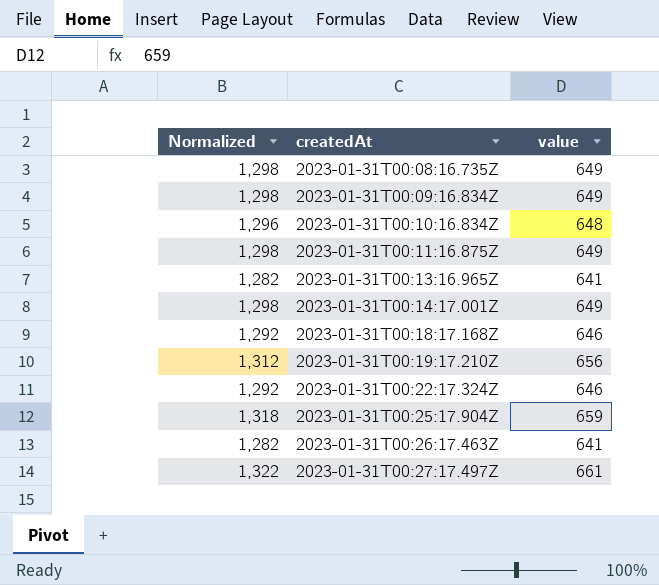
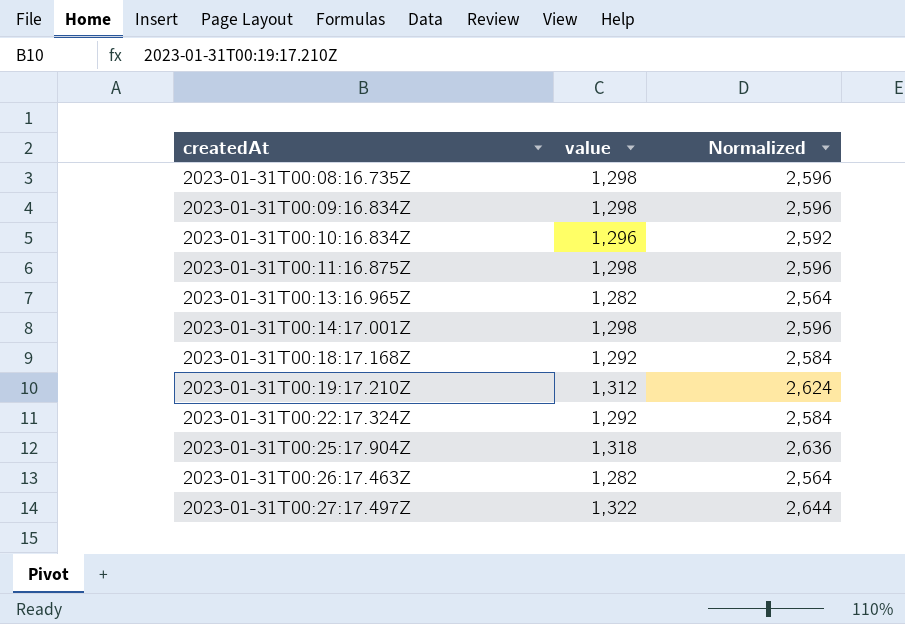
column Normalized | position: 1 -> 3
2023-01-31T00:08:16.735Z | value: 649 -> 1,298
2023-01-31T00:08:16.735Z | Normalized: 1,298 -> 2,596
2023-01-31T00:09:16.834Z | value: 649 -> 1,298
2023-01-31T00:09:16.834Z | Normalized: 1,298 -> 2,596
2023-01-31T00:10:16.834Z | value: 648 -> 1,296
2023-01-31T00:10:16.834Z | Normalized: 1,296 -> 2,592
2023-01-31T00:11:16.875Z | value: 649 -> 1,298
2023-01-31T00:11:16.875Z | Normalized: 1,298 -> 2,596
2023-01-31T00:13:16.965Z | value: 641 -> 1,282
2023-01-31T00:13:16.965Z | Normalized: 1,282 -> 2,564
2023-01-31T00:14:17.001Z | value: 649 -> 1,298
2023-01-31T00:14:17.001Z | Normalized: 1,298 -> 2,596
2023-01-31T00:18:17.168Z | value: 646 -> 1,292
2023-01-31T00:18:17.168Z | Normalized: 1,292 -> 2,584
2023-01-31T00:19:17.210Z | value: 656 -> 1,312
2023-01-31T00:19:17.210Z | Normalized: 1,312 -> 2,624
2023-01-31T00:22:17.324Z | value: 646 -> 1,292
2023-01-31T00:22:17.324Z | Normalized: 1,292 -> 2,584
2023-01-31T00:25:17.904Z | value: 659 -> 1,318
2023-01-31T00:25:17.904Z | Normalized: 1,318 -> 2,636
2023-01-31T00:26:17.463Z | value: 641 -> 1,282
2023-01-31T00:26:17.463Z | Normalized: 1,282 -> 2,564
2023-01-31T00:27:17.497Z | value: 661 -> 1,322
2023-01-31T00:27:17.497Z | Normalized: 1,322 -> 2,644

